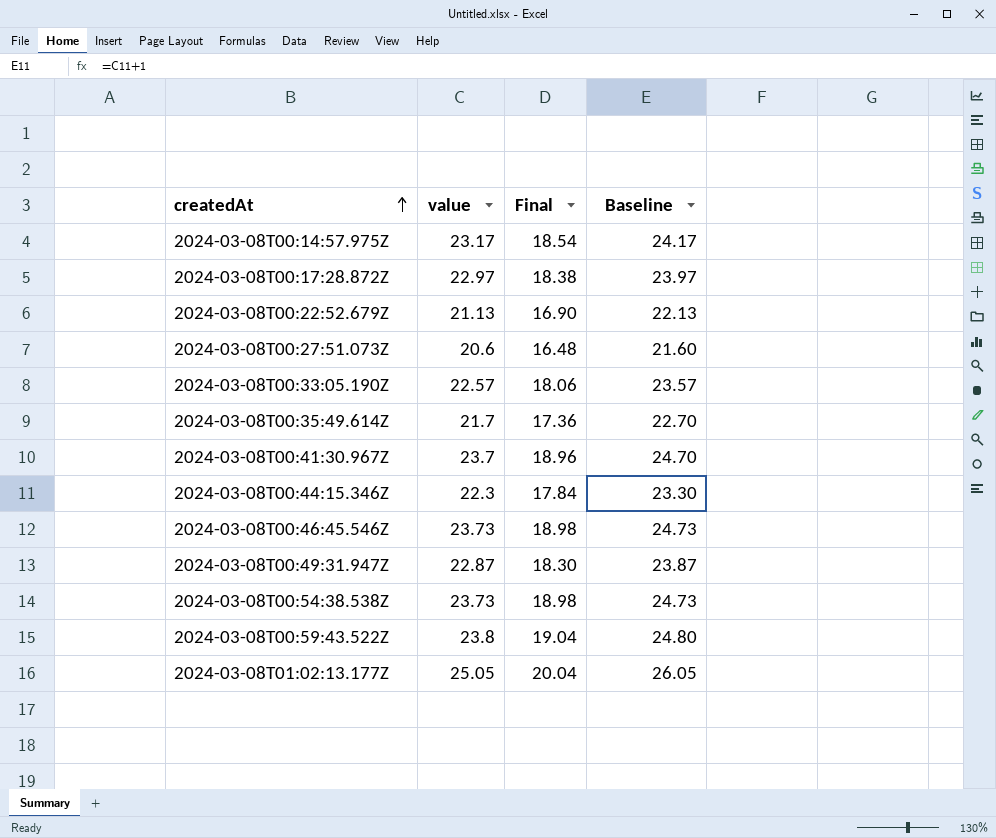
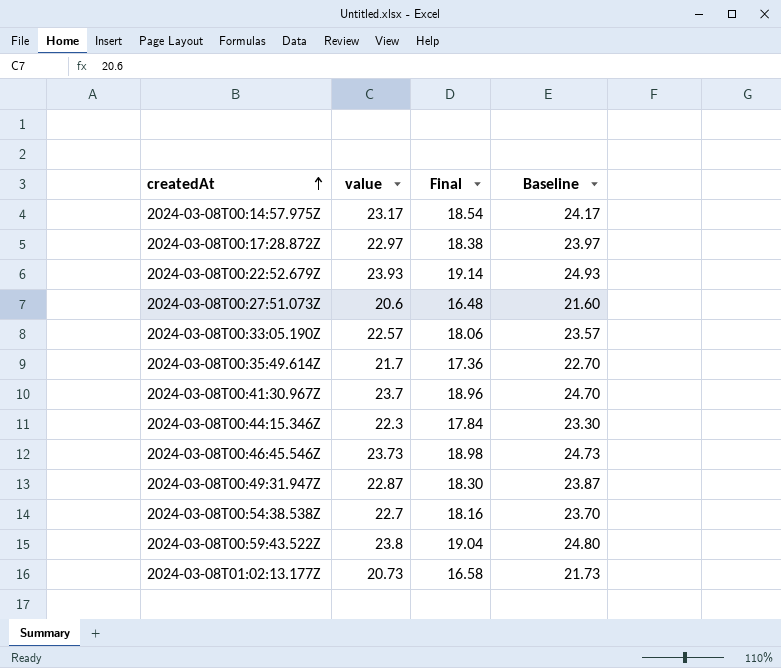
2024-03-08T00:22:52.679Z | value: 21.13 -> 23.93
2024-03-08T00:22:52.679Z | Final: 16.90 -> 19.14
2024-03-08T00:22:52.679Z | Baseline: 22.13 -> 24.93
2024-03-08T00:54:38.538Z | value: 23.73 -> 22.7
2024-03-08T00:54:38.538Z | Final: 18.98 -> 18.16
2024-03-08T00:54:38.538Z | Baseline: 24.73 -> 23.70
2024-03-08T01:02:13.177Z | value: 25.05 -> 20.73
2024-03-08T01:02:13.177Z | Final: 20.04 -> 16.58
2024-03-08T01:02:13.177Z | Baseline: 26.05 -> 21.73

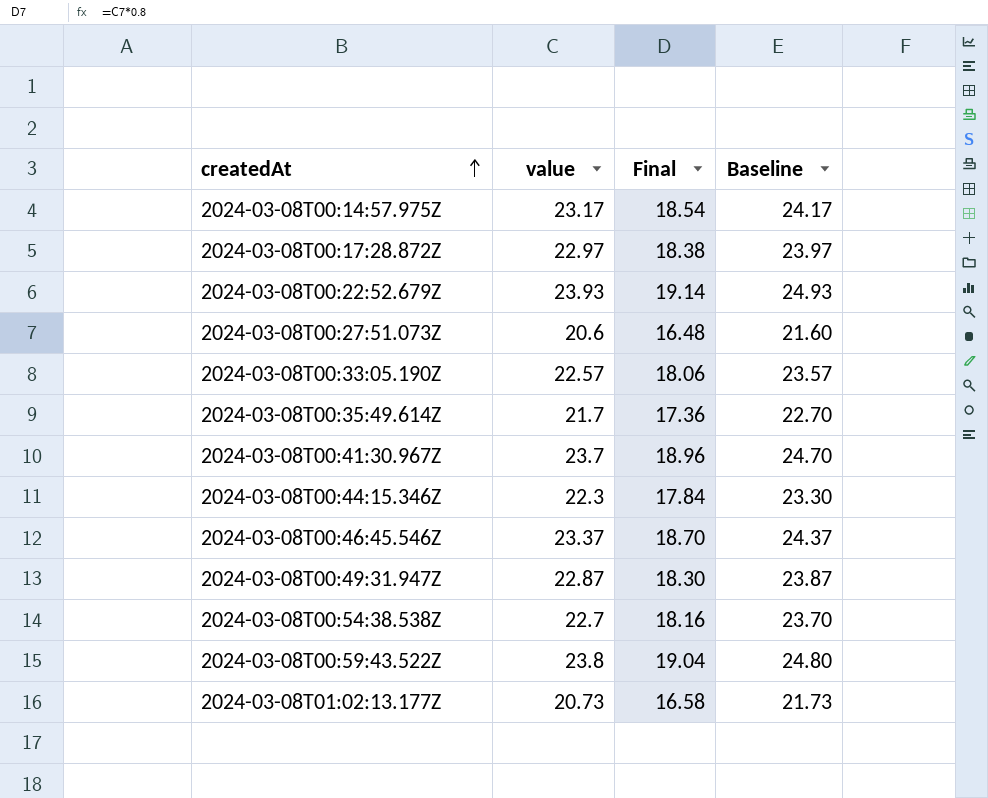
2024-03-08T00:46:45.546Z | value: 23.73 -> 23.37
2024-03-08T00:46:45.546Z | Final: 18.98 -> 18.70
2024-03-08T00:46:45.546Z | Baseline: 24.73 -> 24.37

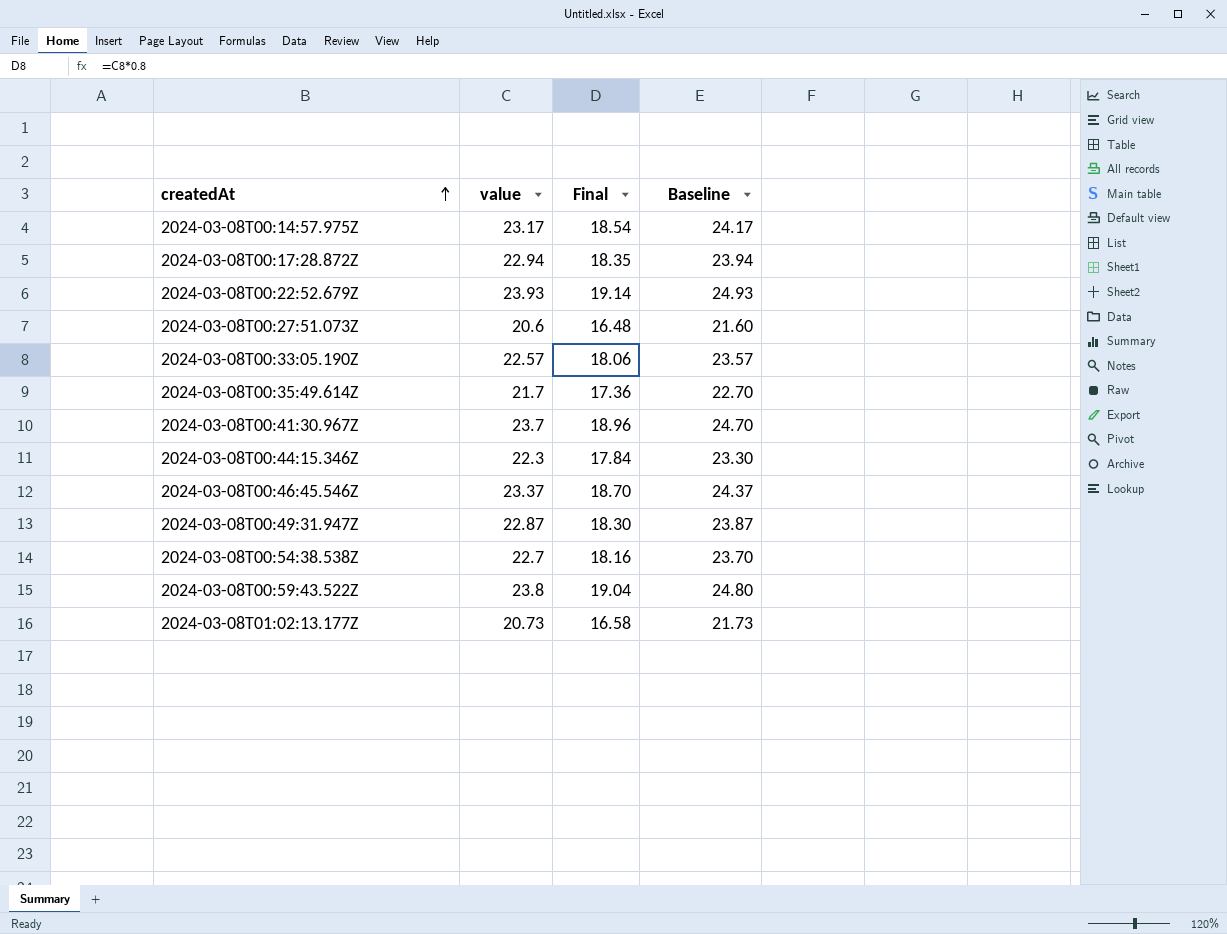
2024-03-08T00:17:28.872Z | value: 22.97 -> 22.94
2024-03-08T00:17:28.872Z | Final: 18.38 -> 18.35
2024-03-08T00:17:28.872Z | Baseline: 23.97 -> 23.94

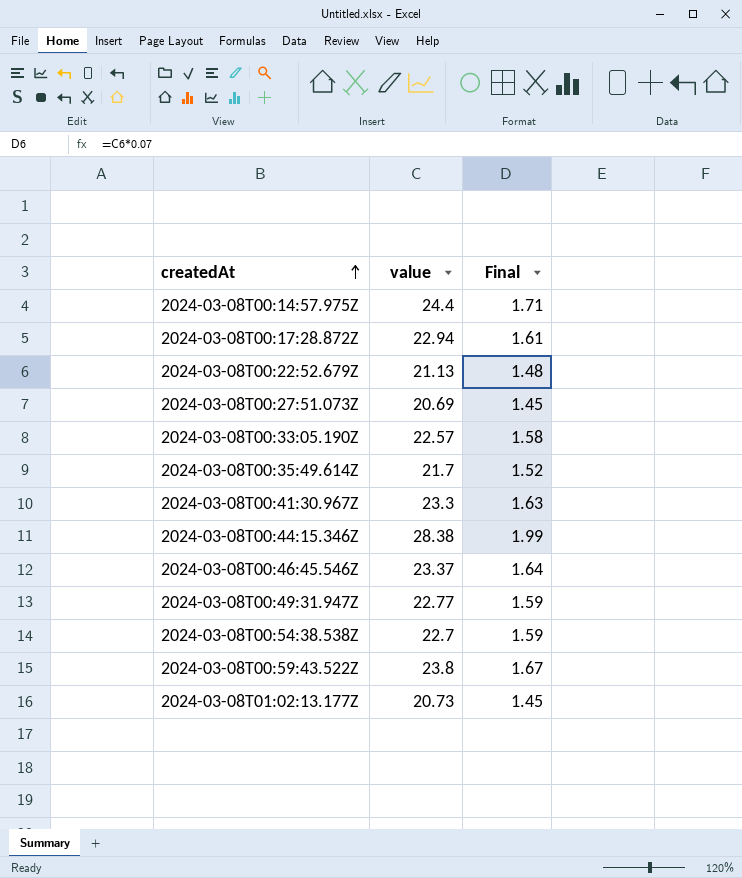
column Baseline | formula: [value] + 1 -> none
column Final | formula: [value] * 0.8 -> [value] * 0.07
2024-03-08T00:14:57.975Z | value: 23.17 -> 24.4
2024-03-08T00:22:52.679Z | value: 23.93 -> 21.13
2024-03-08T00:27:51.073Z | value: 20.6 -> 20.69
2024-03-08T00:41:30.967Z | value: 23.7 -> 23.3
2024-03-08T00:44:15.346Z | value: 22.3 -> 28.38
2024-03-08T00:49:31.947Z | value: 22.87 -> 22.77

